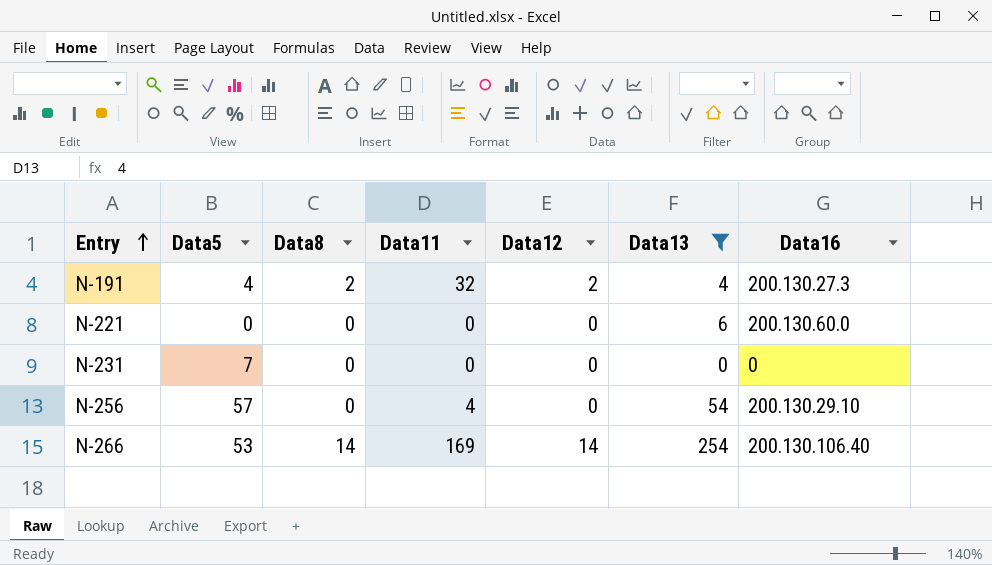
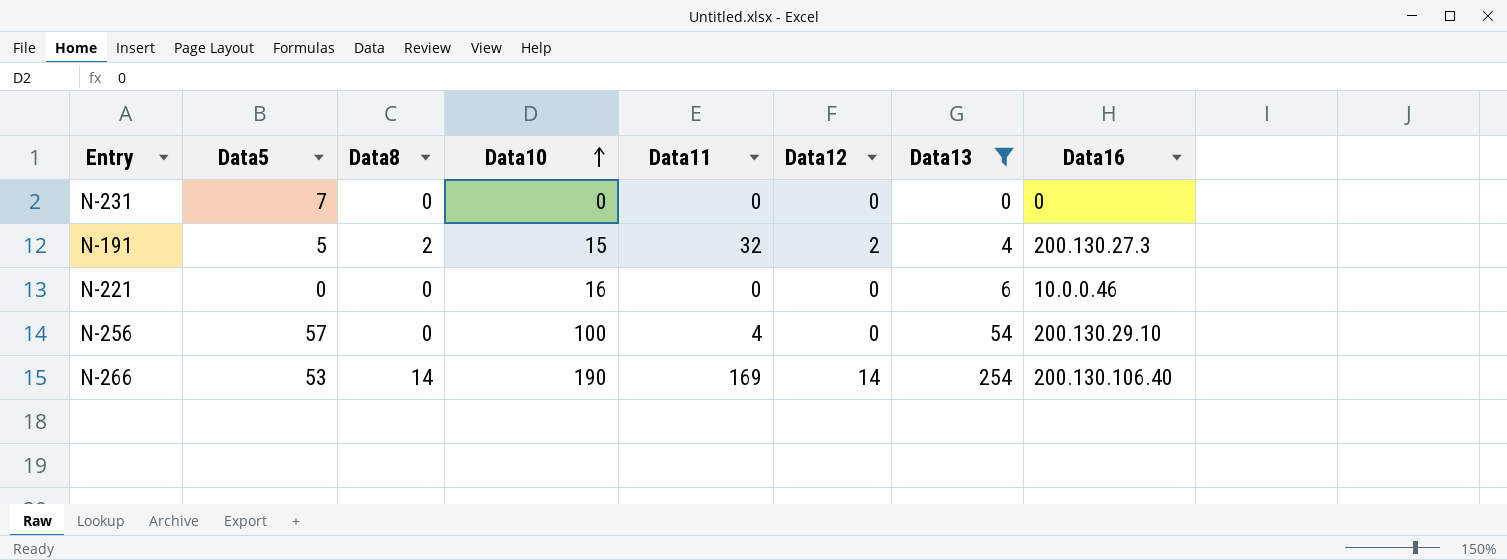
row order: Entry ascending -> Data10 ascending
column Data10 | position: none -> 4
N-191 | Data5: 4 -> 5
N-221 | Data16: 200.130.60.0 -> 10.0.0.46

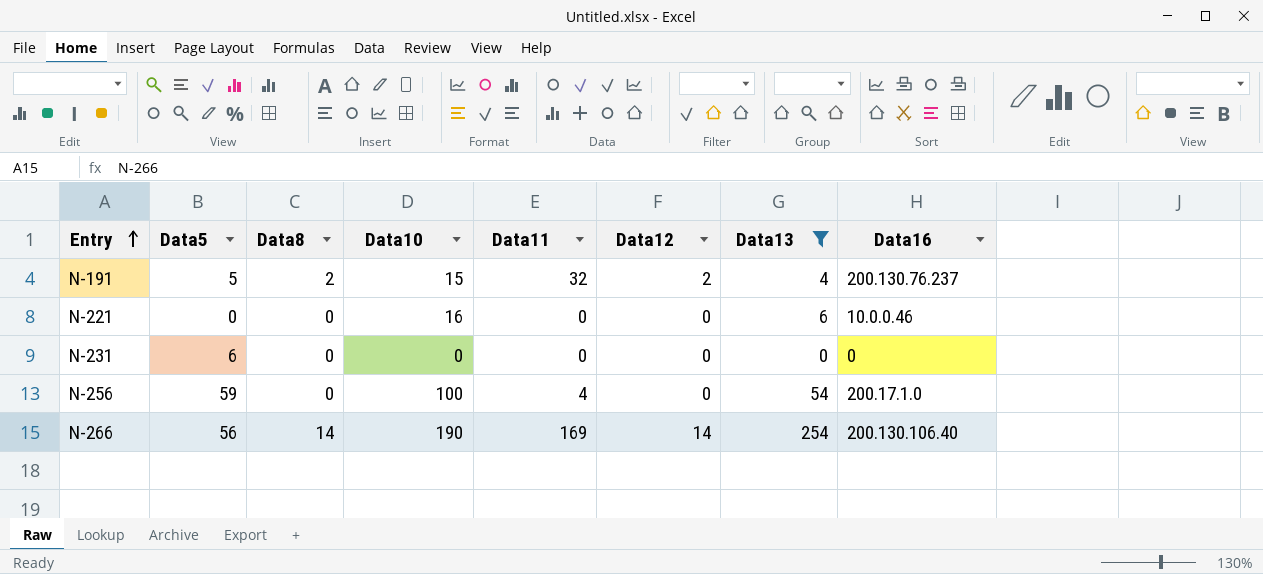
row order: Data10 ascending -> Entry ascending
N-191 | Data16: 200.130.27.3 -> 200.130.76.237
N-231 | Data5: 7 -> 6
N-256 | Data5: 57 -> 59
N-256 | Data16: 200.130.29.10 -> 200.17.1.0
N-266 | Data5: 53 -> 56

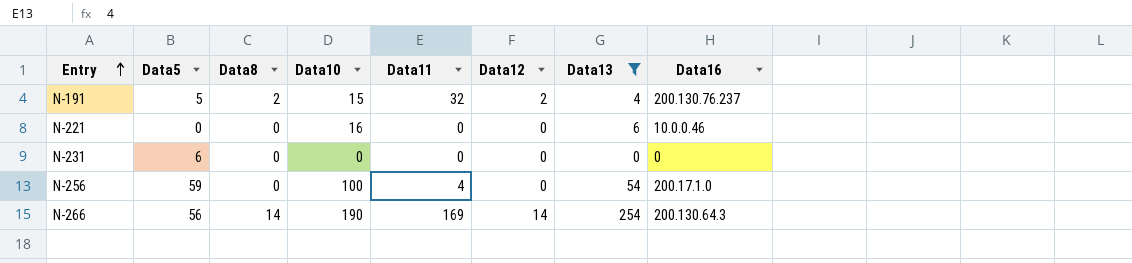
N-266 | Data16: 200.130.106.40 -> 200.130.64.3

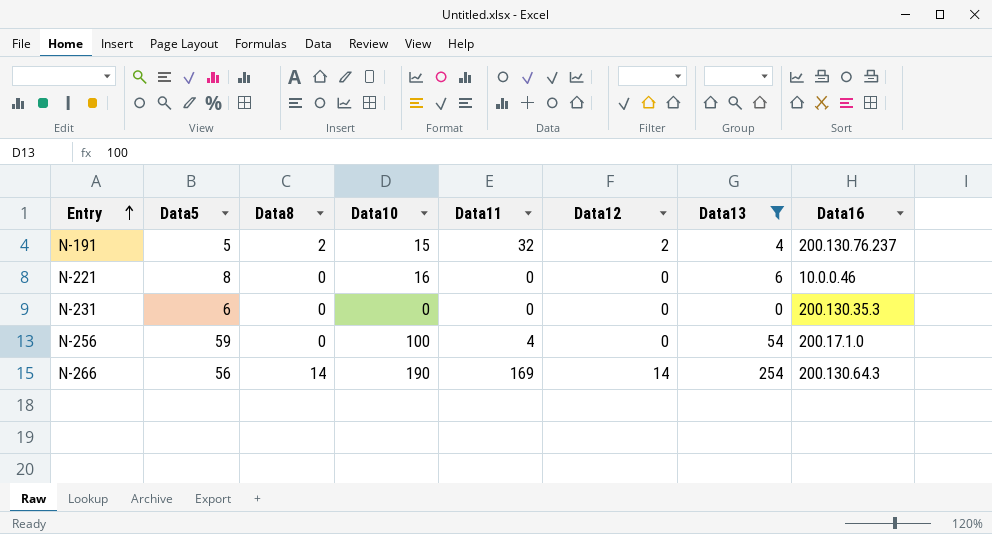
N-221 | Data5: 0 -> 8
N-231 | Data16: 0 -> 200.130.35.3

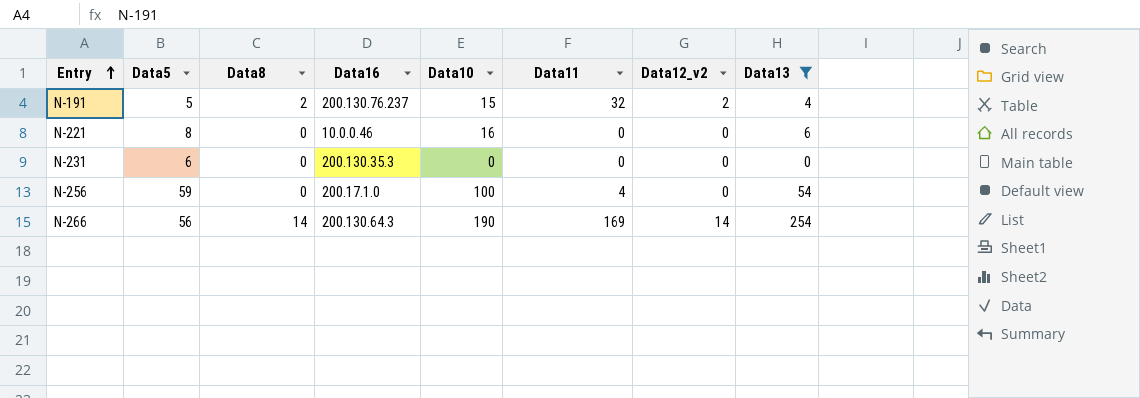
column Data16 | position: 8 -> 4
column name: Data12 -> Data12_v2

